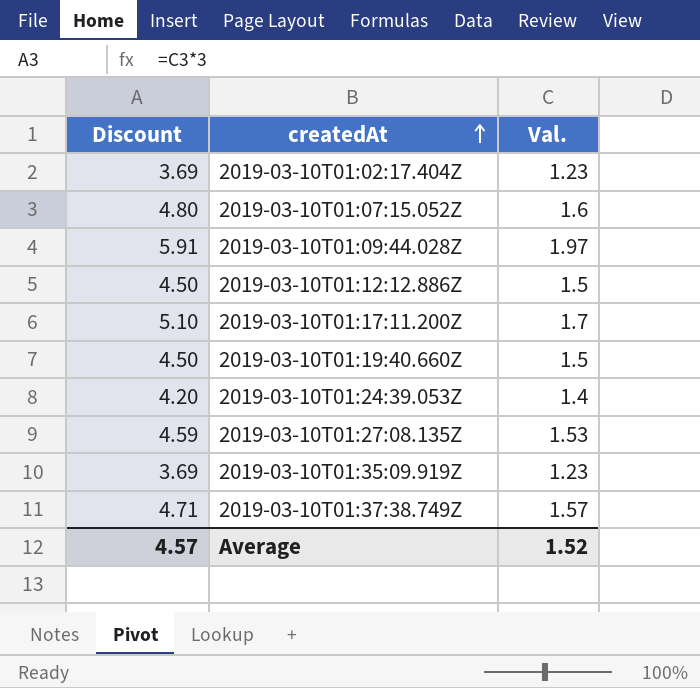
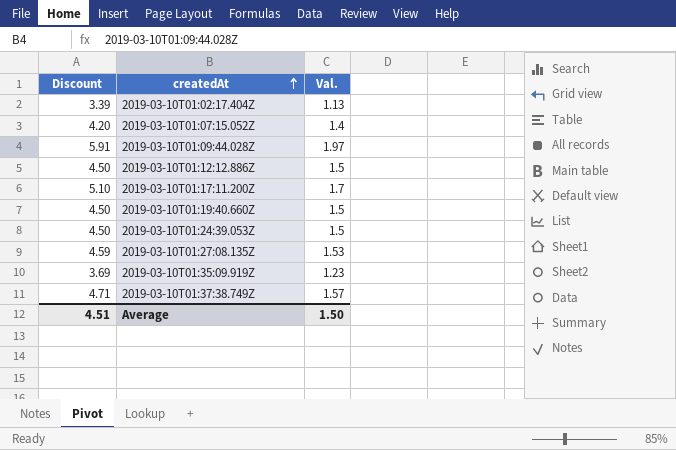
2019-03-10T01:02:17.404Z | Discount: 3.69 -> 3.39
2019-03-10T01:02:17.404Z | Val.: 1.23 -> 1.13
2019-03-10T01:07:15.052Z | Discount: 4.80 -> 4.20
2019-03-10T01:07:15.052Z | Val.: 1.6 -> 1.4
2019-03-10T01:24:39.053Z | Discount: 4.20 -> 4.50
2019-03-10T01:24:39.053Z | Val.: 1.4 -> 1.5
Average | Discount: 4.57 -> 4.51
Average | Val.: 1.52 -> 1.50

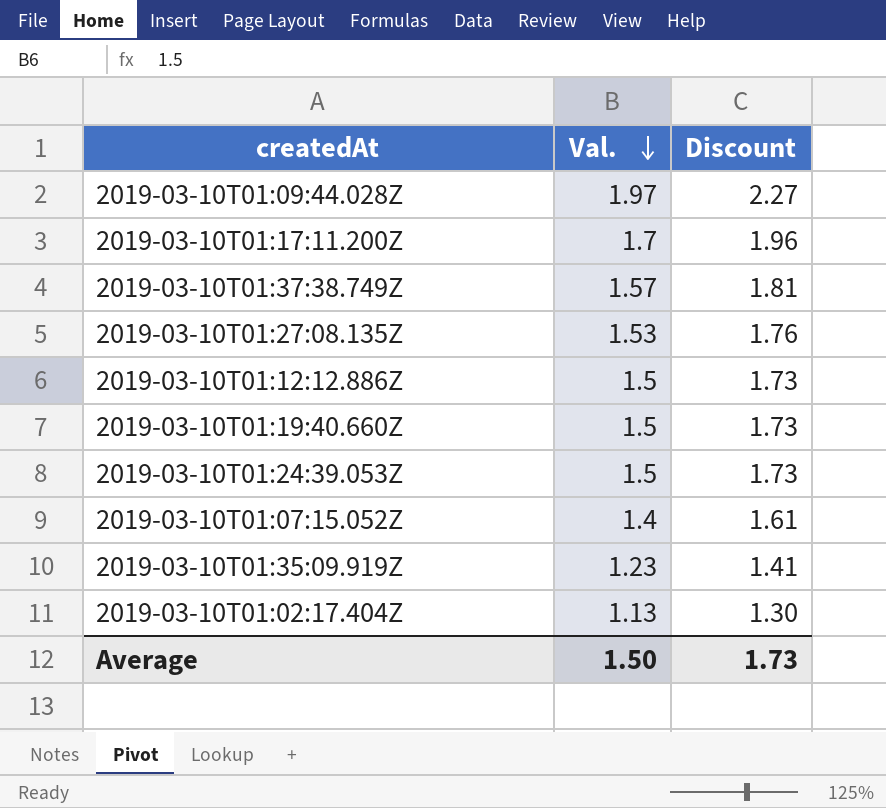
row order: createdAt ascending -> Val. descending
column Discount | formula: [Val.] * 3 -> [Val.] * 1.15
column Discount | position: 1 -> 3
Average | Discount: 4.51 -> 1.73

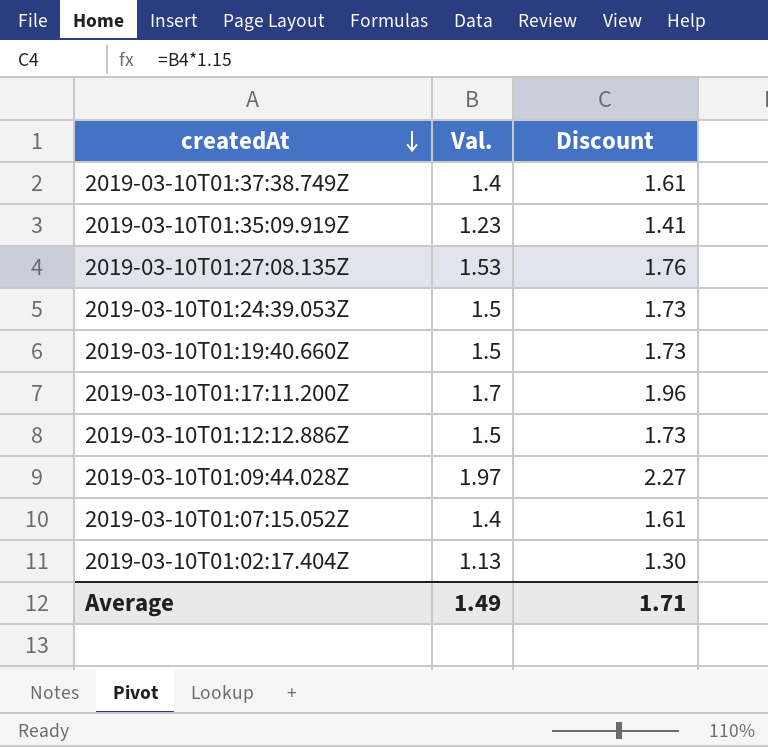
row order: Val. descending -> createdAt descending
2019-03-10T01:37:38.749Z | Val.: 1.57 -> 1.4
2019-03-10T01:37:38.749Z | Discount: 1.81 -> 1.61
Average | Val.: 1.50 -> 1.49
Average | Discount: 1.73 -> 1.71

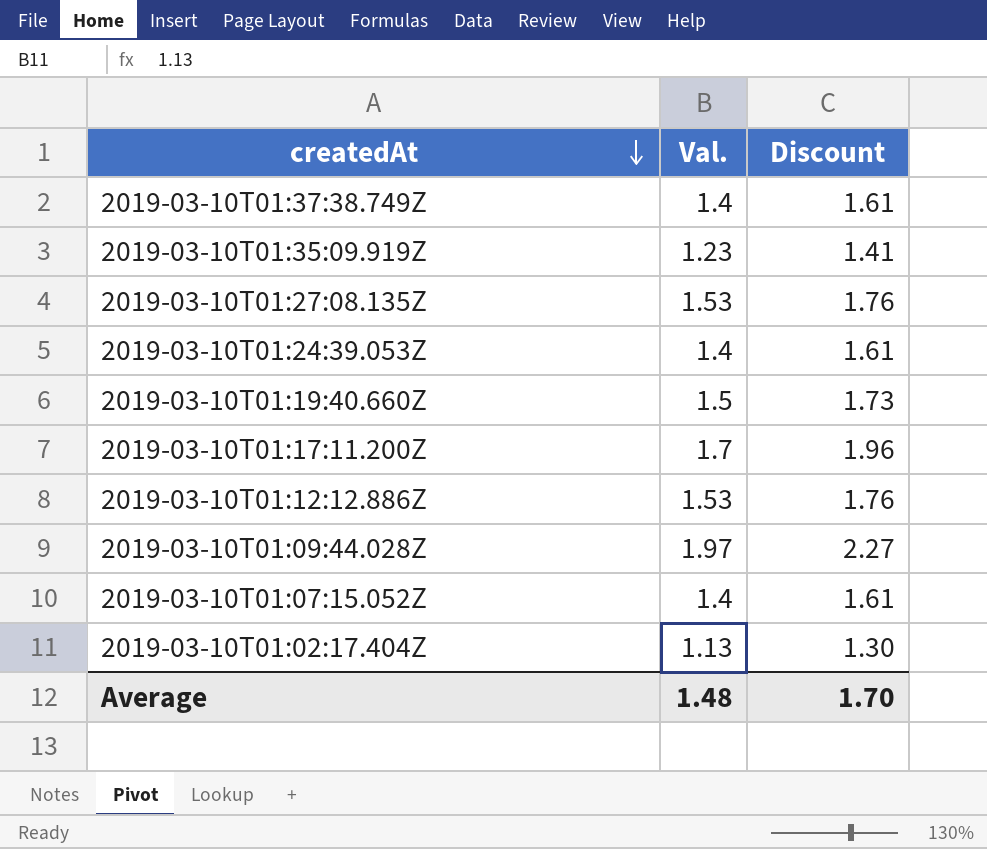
2019-03-10T01:24:39.053Z | Val.: 1.5 -> 1.4
2019-03-10T01:24:39.053Z | Discount: 1.73 -> 1.61
2019-03-10T01:12:12.886Z | Val.: 1.5 -> 1.53
2019-03-10T01:12:12.886Z | Discount: 1.73 -> 1.76
Average | Val.: 1.49 -> 1.48
Average | Discount: 1.71 -> 1.70

